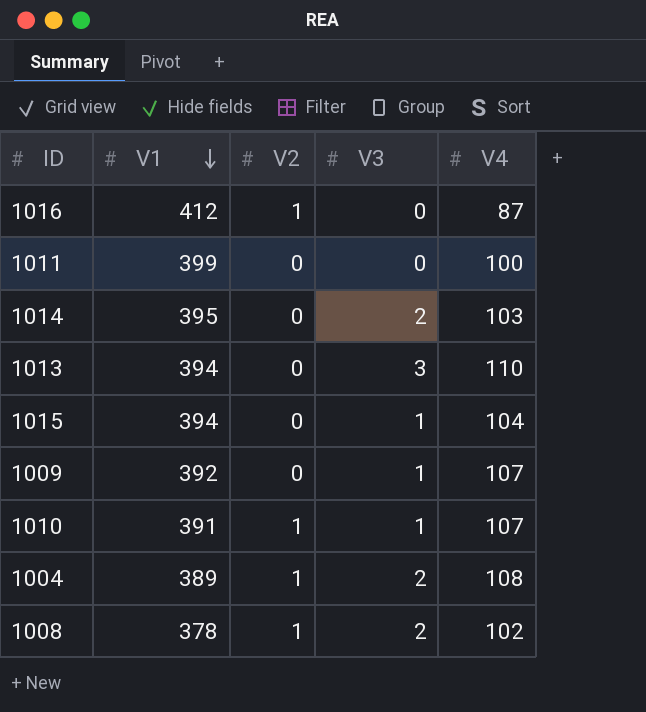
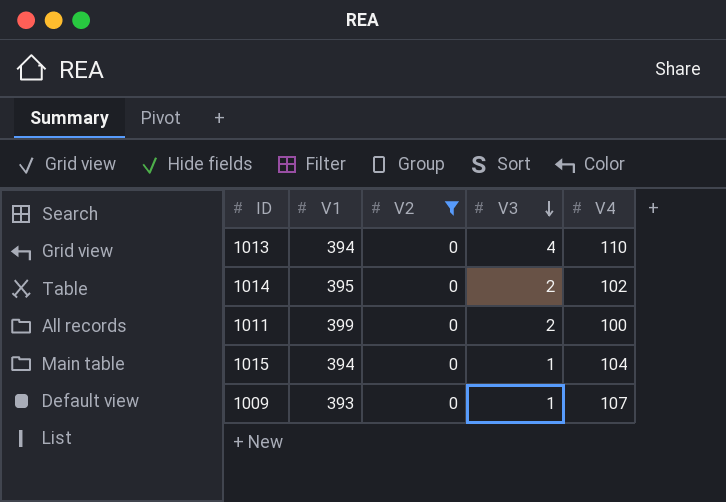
filter: none -> V2 = 0
row order: V1 descending -> V3 descending
1013 | V3: 3 -> 4
1014 | V4: 103 -> 102
1011 | V3: 0 -> 2
1009 | V1: 392 -> 393

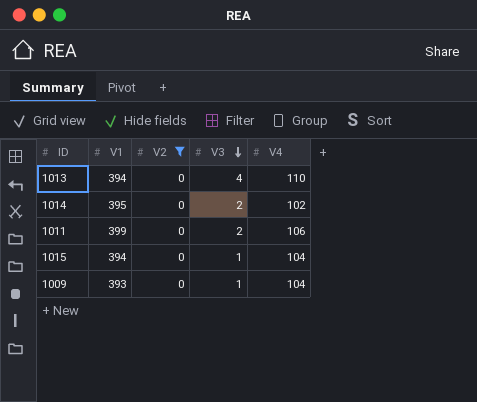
1011 | V4: 100 -> 106
1009 | V4: 107 -> 104

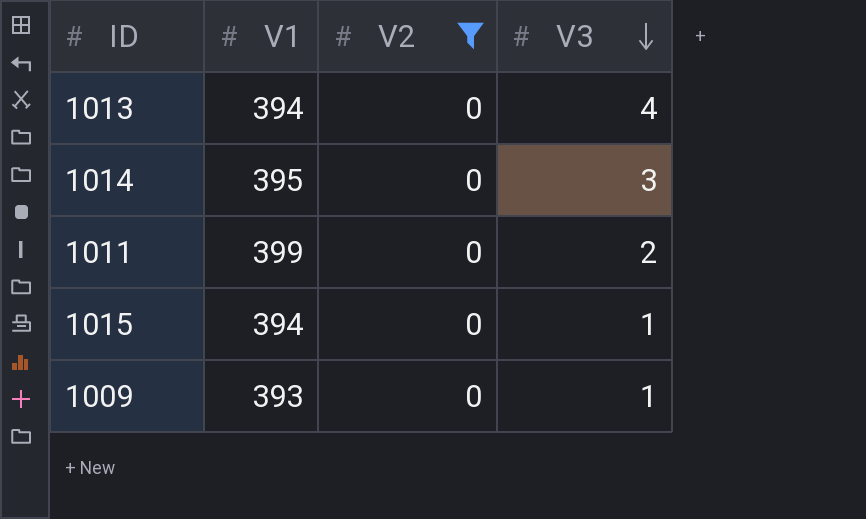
column V4 | position: 5 -> none
1014 | V3: 2 -> 3

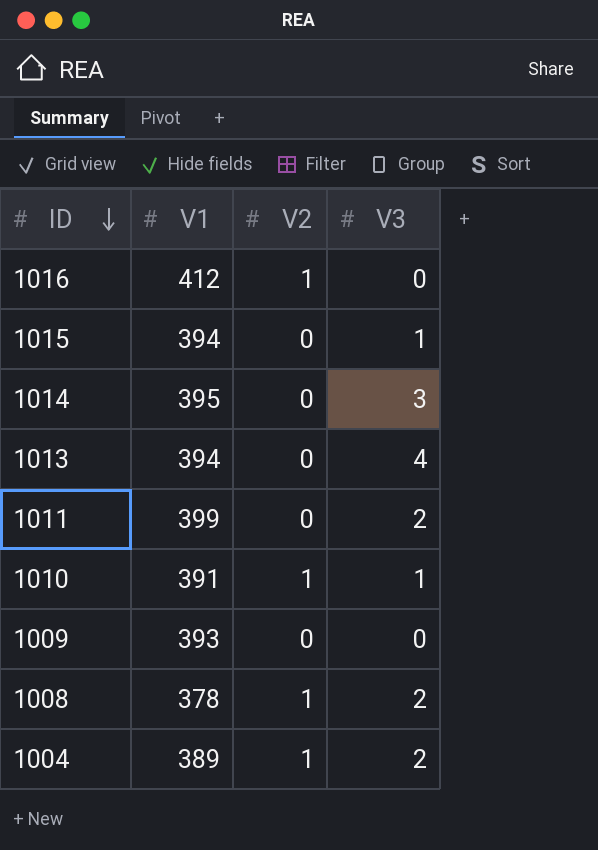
filter: V2 = 0 -> none
row order: V3 descending -> ID descending
1009 | V3: 1 -> 0

